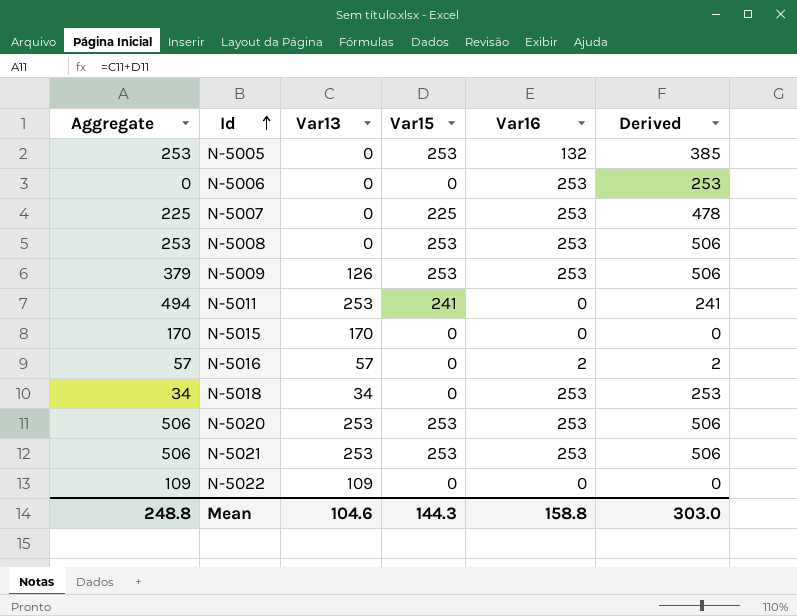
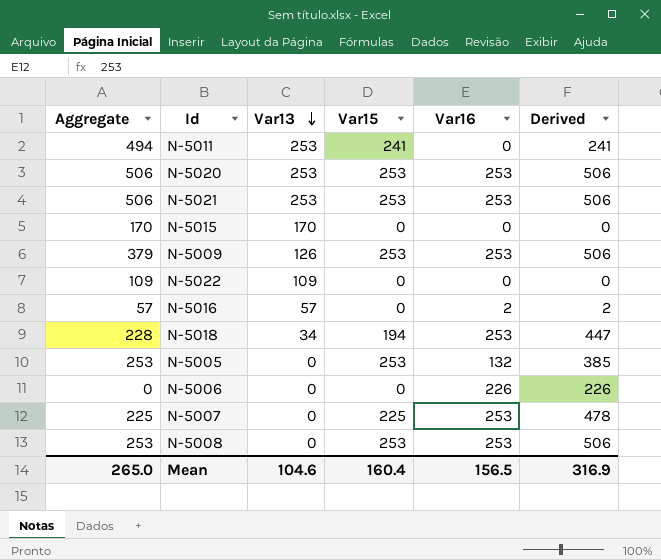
row order: Id ascending -> Var13 descending
N-5018 | Aggregate: 34 -> 228
N-5018 | Var15: 0 -> 194
N-5018 | Derived: 253 -> 447
N-5006 | Var16: 253 -> 226
N-5006 | Derived: 253 -> 226
Mean | Aggregate: 248.8 -> 265.0
Mean | Var15: 144.3 -> 160.4
Mean | Var16: 158.8 -> 156.5
Mean | Derived: 303.0 -> 316.9

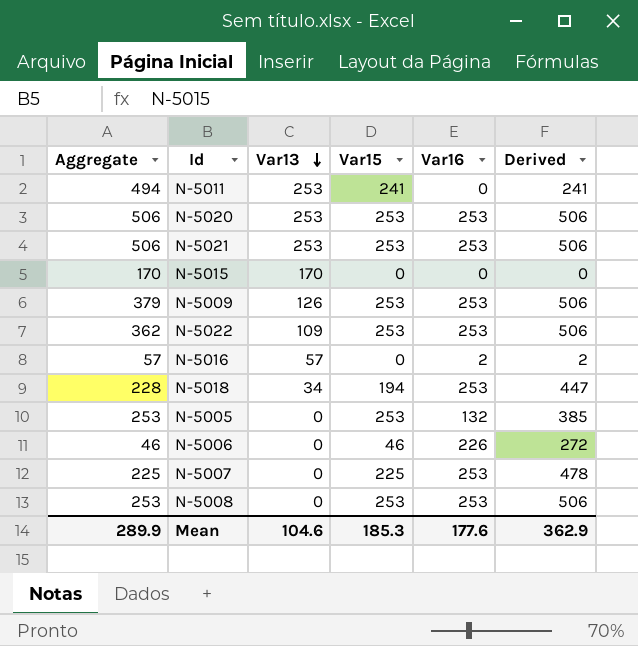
N-5022 | Aggregate: 109 -> 362
N-5022 | Var15: 0 -> 253
N-5022 | Var16: 0 -> 253
N-5022 | Derived: 0 -> 506
N-5006 | Aggregate: 0 -> 46
N-5006 | Var15: 0 -> 46
N-5006 | Derived: 226 -> 272
Mean | Aggregate: 265.0 -> 289.9
Mean | Var15: 160.4 -> 185.3
Mean | Var16: 156.5 -> 177.6
Mean | Derived: 316.9 -> 362.9

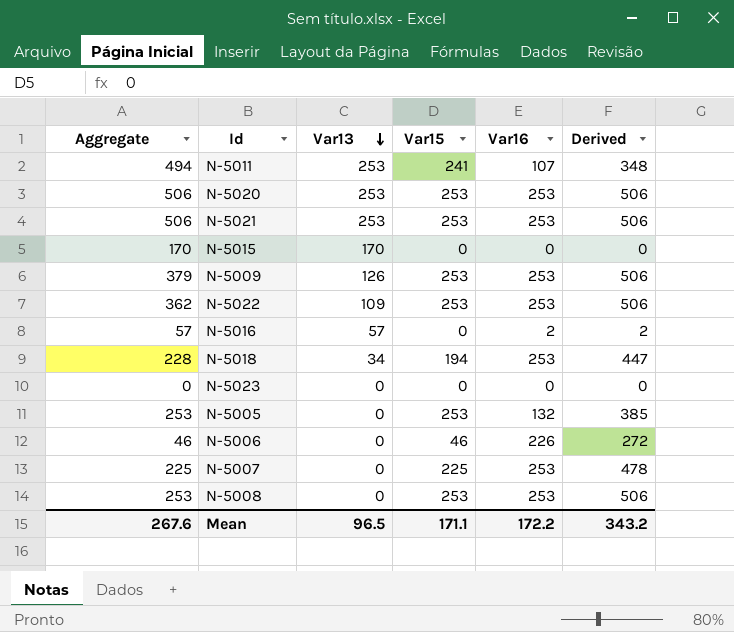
N-5011 | Var16: 0 -> 107
N-5011 | Derived: 241 -> 348
row N-5023: none -> 0 | 0 | 0 | 0 | 0
Mean | Aggregate: 289.9 -> 267.6
Mean | Var13: 104.6 -> 96.5
Mean | Var15: 185.3 -> 171.1
Mean | Var16: 177.6 -> 172.2
Mean | Derived: 362.9 -> 343.2

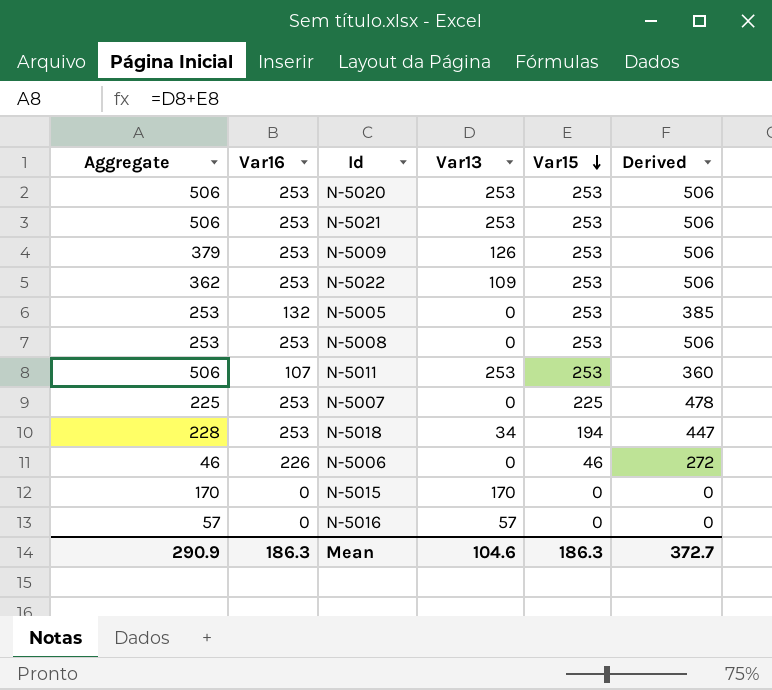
row order: Var13 descending -> Var15 descending
column Var16 | position: 5 -> 2
row N-5023: 0 | 0 | 0 | 0 | 0 -> none
N-5011 | Aggregate: 494 -> 506
N-5011 | Var15: 241 -> 253
N-5011 | Derived: 348 -> 360
N-5016 | Var16: 2 -> 0
N-5016 | Derived: 2 -> 0
Mean | Aggregate: 267.6 -> 290.9
Mean | Var16: 172.2 -> 186.3
Mean | Var13: 96.5 -> 104.6
Mean | Var15: 171.1 -> 186.3
Mean | Derived: 343.2 -> 372.7

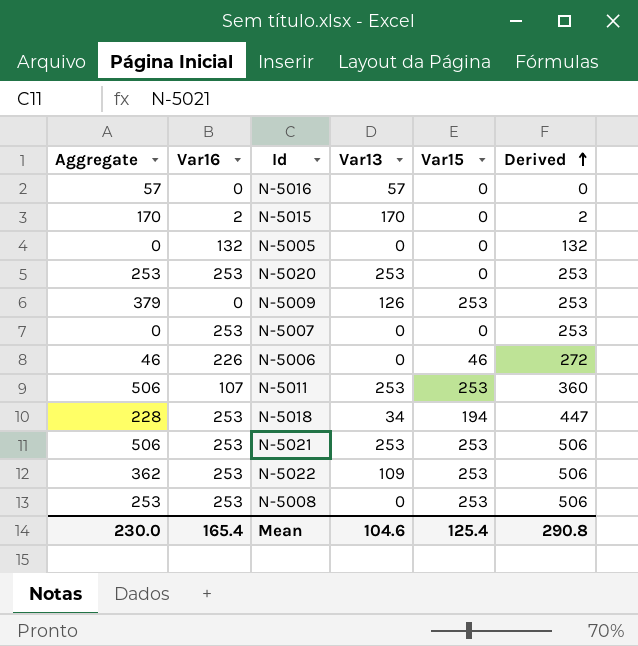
row order: Var15 descending -> Derived ascending
N-5015 | Var16: 0 -> 2
N-5015 | Derived: 0 -> 2
N-5005 | Aggregate: 253 -> 0
N-5005 | Var15: 253 -> 0
N-5005 | Derived: 385 -> 132
N-5020 | Aggregate: 506 -> 253
N-5020 | Var15: 253 -> 0
N-5020 | Derived: 506 -> 253
N-5009 | Var16: 253 -> 0
N-5009 | Derived: 506 -> 253
N-5007 | Aggregate: 225 -> 0
N-5007 | Var15: 225 -> 0
N-5007 | Derived: 478 -> 253
Mean | Aggregate: 290.9 -> 230.0
Mean | Var16: 186.3 -> 165.4
Mean | Var15: 186.3 -> 125.4
Mean | Derived: 372.7 -> 290.8

